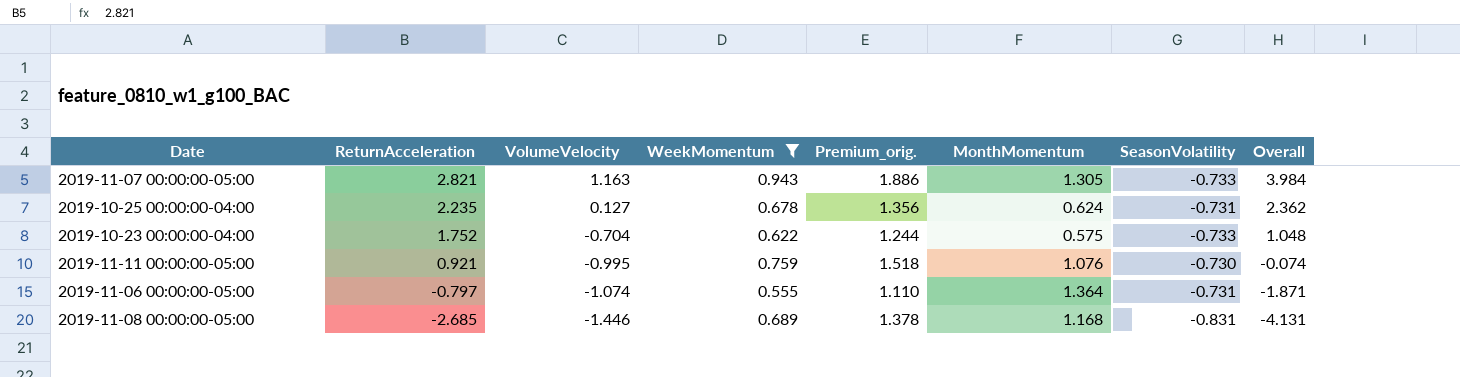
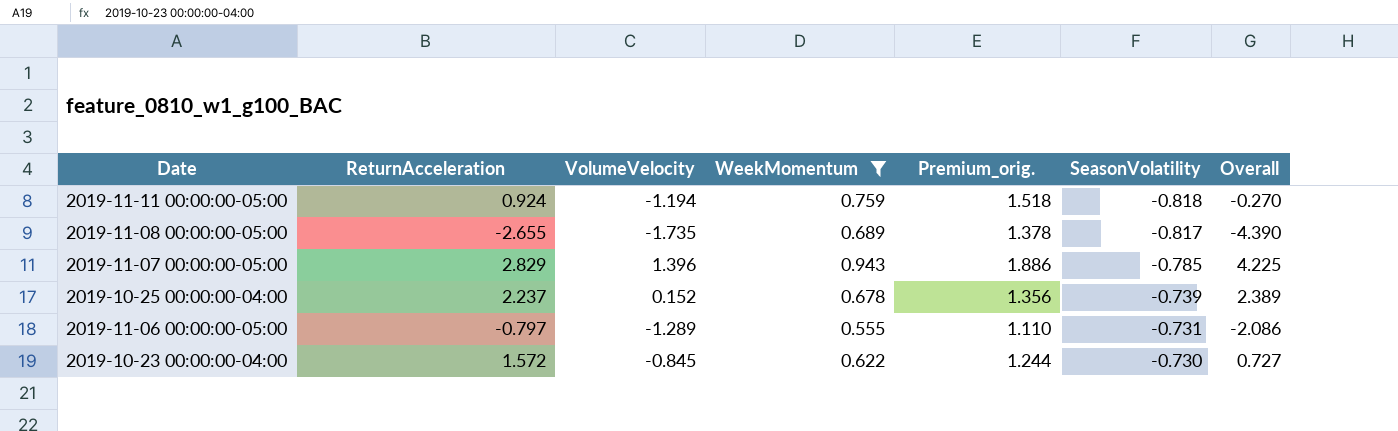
row order: ReturnAcceleration descending -> SeasonVolatility ascending
column MonthMomentum | position: 6 -> none
2019-11-11 00:00:00-05:00 | ReturnAcceleration: 0.921 -> 0.924
2019-11-11 00:00:00-05:00 | VolumeVelocity: -0.995 -> -1.194
2019-11-11 00:00:00-05:00 | SeasonVolatility: -0.730 -> -0.818
2019-11-11 00:00:00-05:00 | Overall: -0.074 -> -0.270
2019-11-08 00:00:00-05:00 | ReturnAcceleration: -2.685 -> -2.655
2019-11-08 00:00:00-05:00 | VolumeVelocity: -1.446 -> -1.735
2019-11-08 00:00:00-05:00 | SeasonVolatility: -0.831 -> -0.817
2019-11-08 00:00:00-05:00 | Overall: -4.131 -> -4.390
2019-11-07 00:00:00-05:00 | ReturnAcceleration: 2.821 -> 2.829
2019-11-07 00:00:00-05:00 | VolumeVelocity: 1.163 -> 1.396
2019-11-07 00:00:00-05:00 | SeasonVolatility: -0.733 -> -0.785
2019-11-07 00:00:00-05:00 | Overall: 3.984 -> 4.225
2019-10-25 00:00:00-04:00 | ReturnAcceleration: 2.235 -> 2.237
2019-10-25 00:00:00-04:00 | VolumeVelocity: 0.127 -> 0.152
2019-10-25 00:00:00-04:00 | SeasonVolatility: -0.731 -> -0.739
2019-10-25 00:00:00-04:00 | Overall: 2.362 -> 2.389
2019-11-06 00:00:00-05:00 | VolumeVelocity: -1.074 -> -1.289
2019-11-06 00:00:00-05:00 | Overall: -1.871 -> -2.086
2019-10-23 00:00:00-04:00 | ReturnAcceleration: 1.752 -> 1.572
2019-10-23 00:00:00-04:00 | VolumeVelocity: -0.704 -> -0.845
2019-10-23 00:00:00-04:00 | SeasonVolatility: -0.733 -> -0.730
2019-10-23 00:00:00-04:00 | Overall: 1.048 -> 0.727

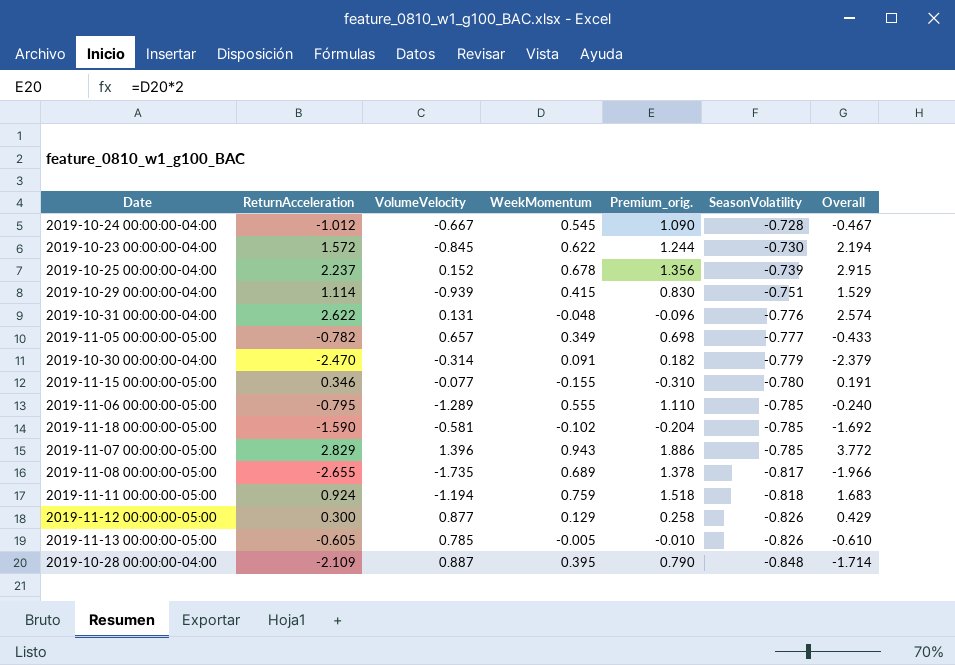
filter: WeekMomentum >= 0.555 -> none
row order: SeasonVolatility ascending -> SeasonVolatility descending
column Overall | formula: [ReturnAcceleration] + [VolumeVelocity] -> [ReturnAcceleration] + [WeekMomentum]
2019-11-06 00:00:00-05:00 | ReturnAcceleration: -0.797 -> -0.795
2019-11-06 00:00:00-05:00 | SeasonVolatility: -0.731 -> -0.785

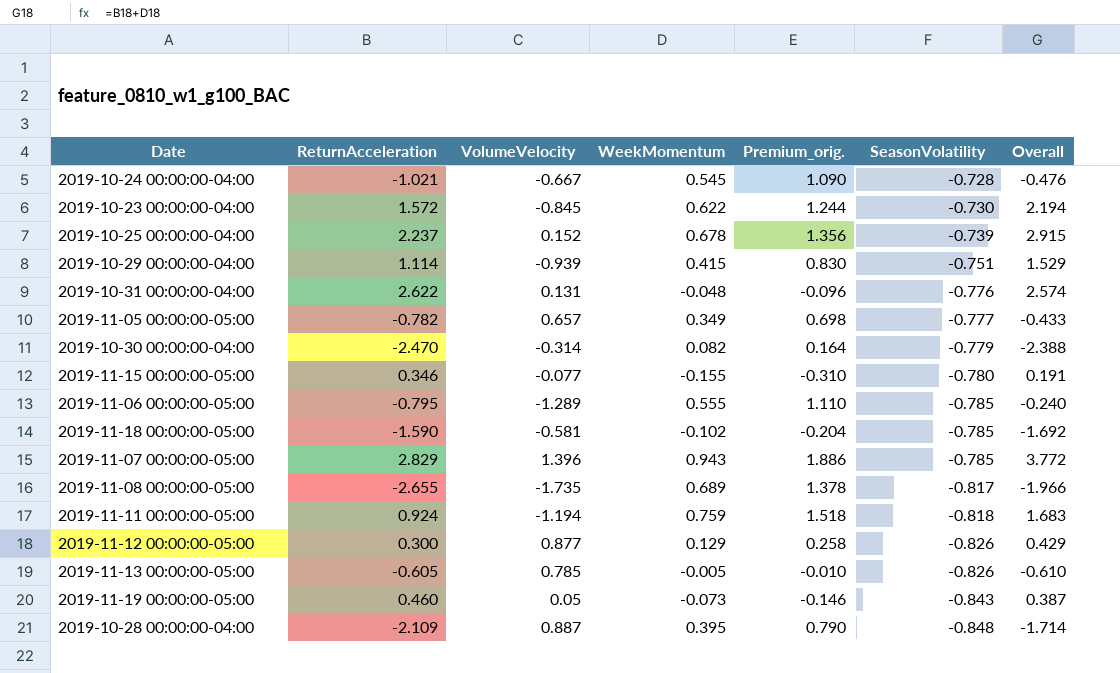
2019-10-24 00:00:00-04:00 | ReturnAcceleration: -1.012 -> -1.021
2019-10-24 00:00:00-04:00 | Overall: -0.467 -> -0.476
2019-10-30 00:00:00-04:00 | WeekMomentum: 0.091 -> 0.082
2019-10-30 00:00:00-04:00 | Premium_orig.: 0.182 -> 0.164
2019-10-30 00:00:00-04:00 | Overall: -2.379 -> -2.388
row 2019-11-19 00:00:00-05:00: none -> 0.460 | 0.05 | -0.073 | -0.146 | -0.843 | 0.387

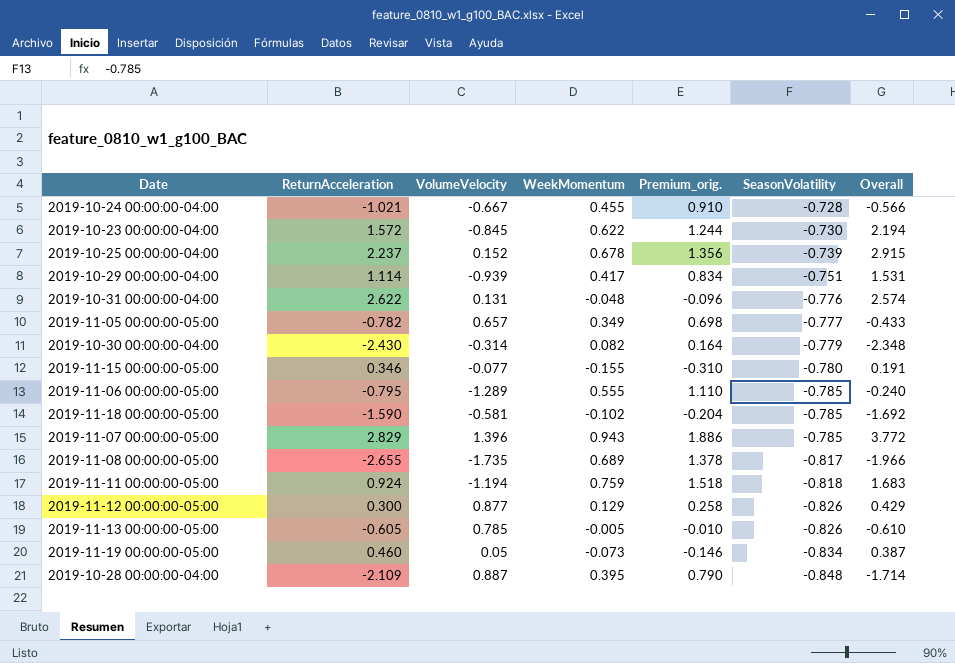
2019-10-24 00:00:00-04:00 | WeekMomentum: 0.545 -> 0.455
2019-10-24 00:00:00-04:00 | Premium_orig.: 1.090 -> 0.910
2019-10-24 00:00:00-04:00 | Overall: -0.476 -> -0.566
2019-10-29 00:00:00-04:00 | WeekMomentum: 0.415 -> 0.417
2019-10-29 00:00:00-04:00 | Premium_orig.: 0.830 -> 0.834
2019-10-29 00:00:00-04:00 | Overall: 1.529 -> 1.531
2019-10-30 00:00:00-04:00 | ReturnAcceleration: -2.470 -> -2.430
2019-10-30 00:00:00-04:00 | Overall: -2.388 -> -2.348
2019-11-19 00:00:00-05:00 | SeasonVolatility: -0.843 -> -0.834

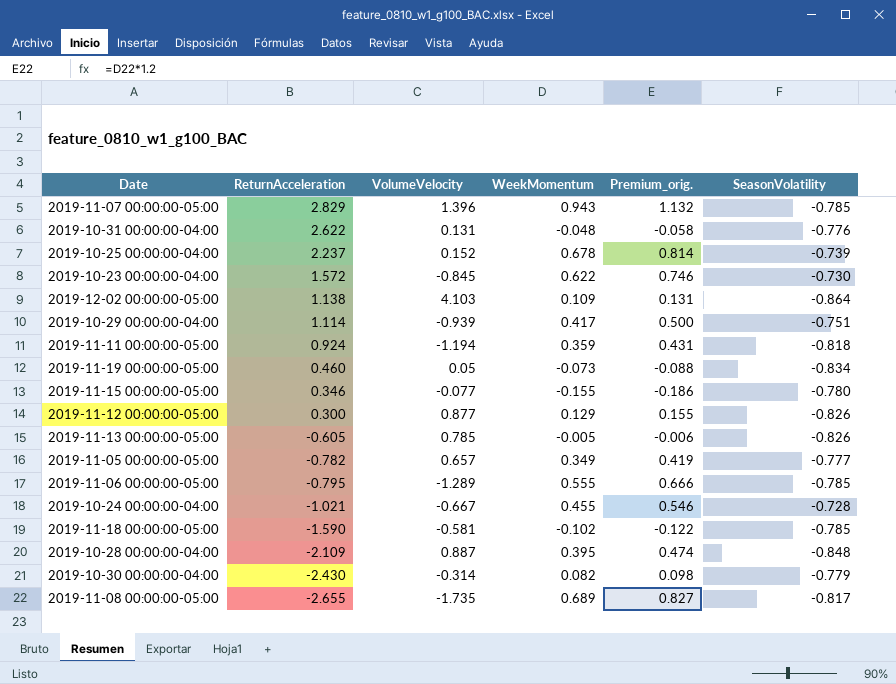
row order: SeasonVolatility descending -> ReturnAcceleration descending
column Overall | formula: [ReturnAcceleration] + [WeekMomentum] -> none
column Premium_orig. | formula: [WeekMomentum] * 2 -> [WeekMomentum] * 1.2
row 2019-12-02 00:00:00-05:00: none -> 1.138 | 4.103 | 0.109 | 0.131 | -0.864
2019-11-11 00:00:00-05:00 | WeekMomentum: 0.759 -> 0.359

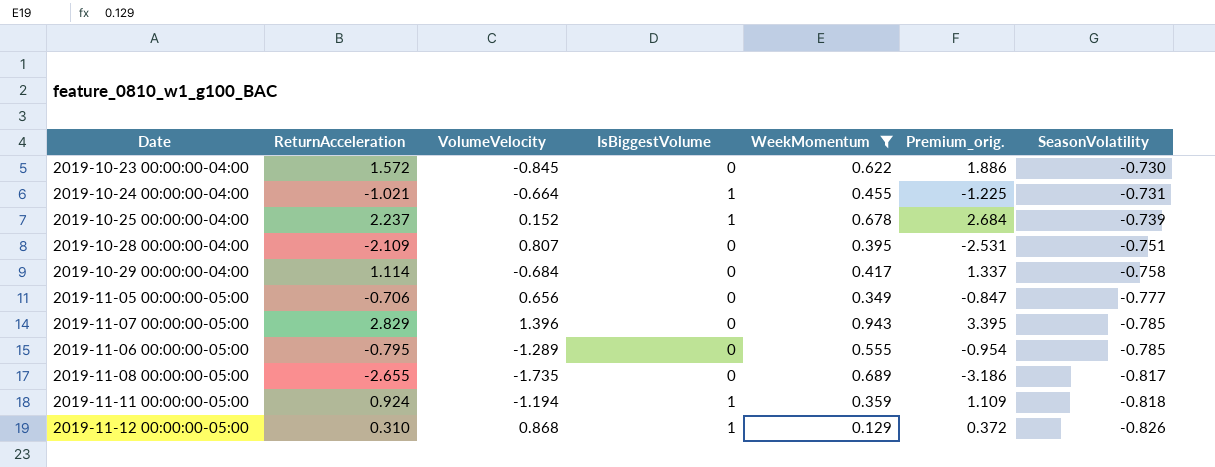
filter: none -> WeekMomentum >= 0.129
row order: ReturnAcceleration descending -> SeasonVolatility descending
column IsBiggestVolume | position: none -> 4
column Premium_orig. | formula: [WeekMomentum] * 1.2 -> [ReturnAcceleration] * 1.2
2019-10-24 00:00:00-04:00 | VolumeVelocity: -0.667 -> -0.664
2019-10-24 00:00:00-04:00 | SeasonVolatility: -0.728 -> -0.731
2019-10-28 00:00:00-04:00 | VolumeVelocity: 0.887 -> 0.807
2019-10-28 00:00:00-04:00 | SeasonVolatility: -0.848 -> -0.751
2019-10-29 00:00:00-04:00 | VolumeVelocity: -0.939 -> -0.684
2019-10-29 00:00:00-04:00 | SeasonVolatility: -0.751 -> -0.758
2019-11-05 00:00:00-05:00 | ReturnAcceleration: -0.782 -> -0.706
2019-11-05 00:00:00-05:00 | VolumeVelocity: 0.657 -> 0.656
2019-11-12 00:00:00-05:00 | ReturnAcceleration: 0.300 -> 0.310
2019-11-12 00:00:00-05:00 | VolumeVelocity: 0.877 -> 0.868

